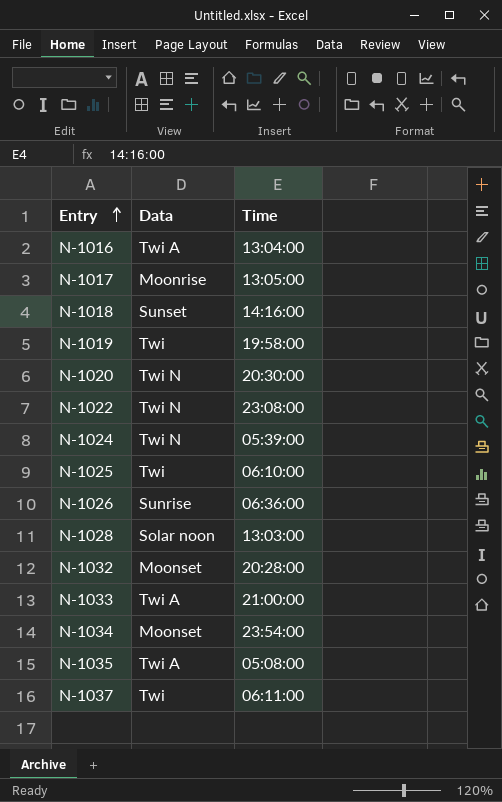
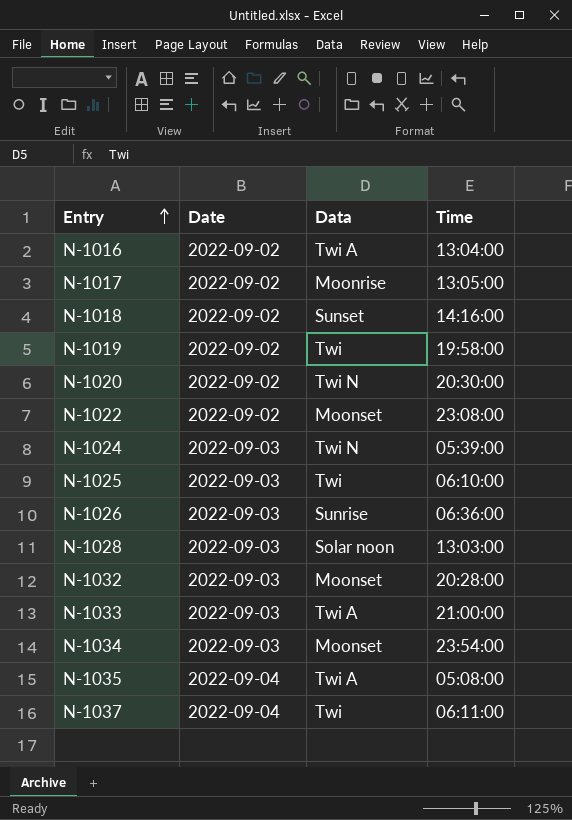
column Date | position: none -> 2
N-1022 | Data: Twi N -> Moonset

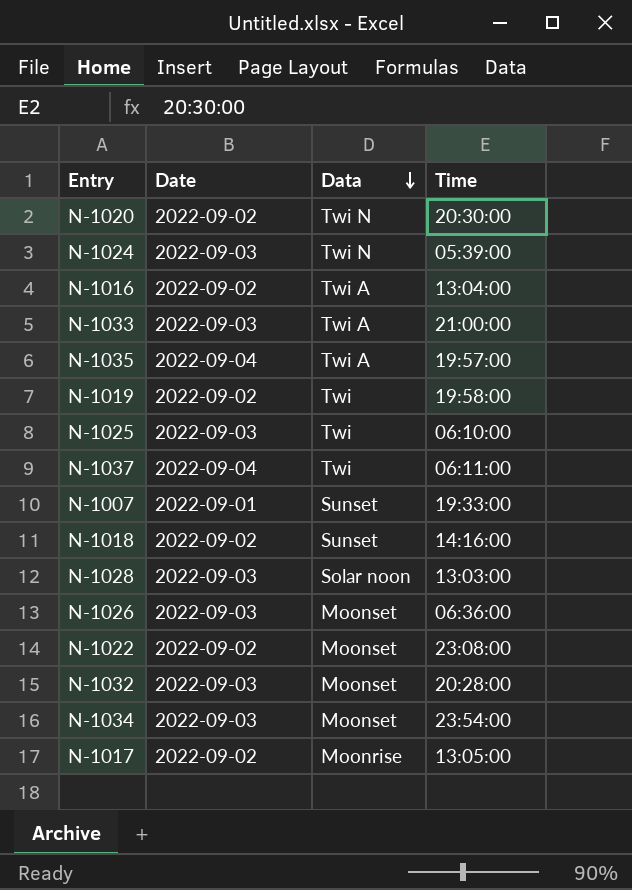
row order: Entry ascending -> Data descending
N-1035 | Time: 05:08:00 -> 19:57:00
row N-1007: none -> 2022-09-01 | Sunset | 19:33:00
N-1026 | Data: Sunrise -> Moonset

